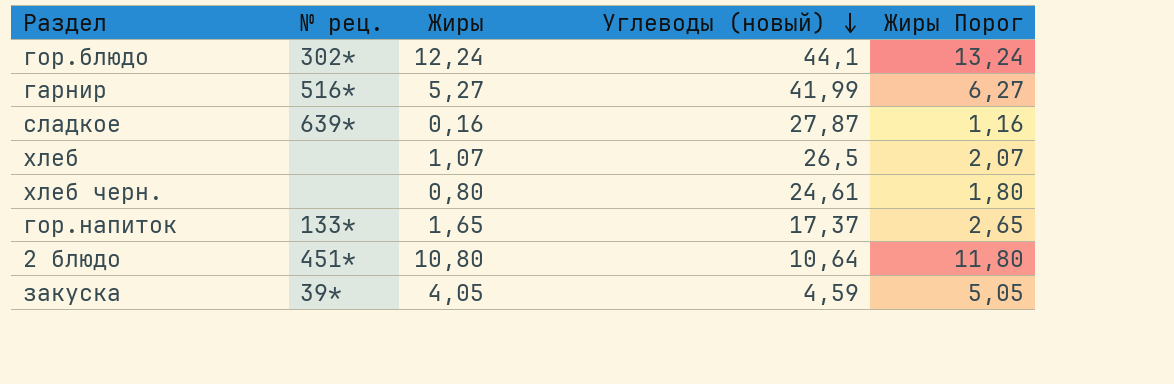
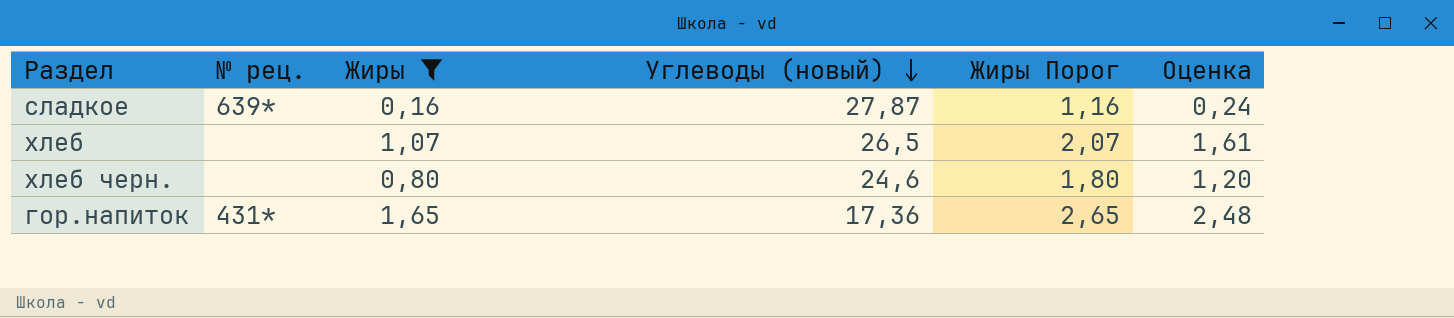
filter: none -> Жиры <= 1,65
column Оценка | formula: none -> [Жиры] * 1,5
хлеб черн. | Углеводы (новый): 24,61 -> 24,6
гор.напиток | № рец.: 133* -> 431*
гор.напиток | Углеводы (новый): 17,37 -> 17,36

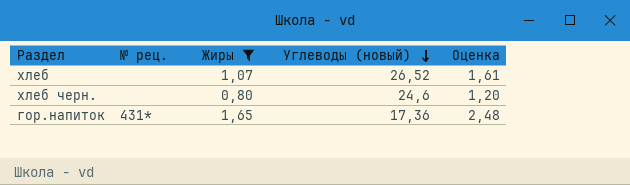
column Жиры Порог | formula: [Жиры] + 1 -> none
row сладкое: 639* | 0,16 | 27,87 | 1,16 | 0,24 -> none
хлеб | Углеводы (новый): 26,5 -> 26,52

